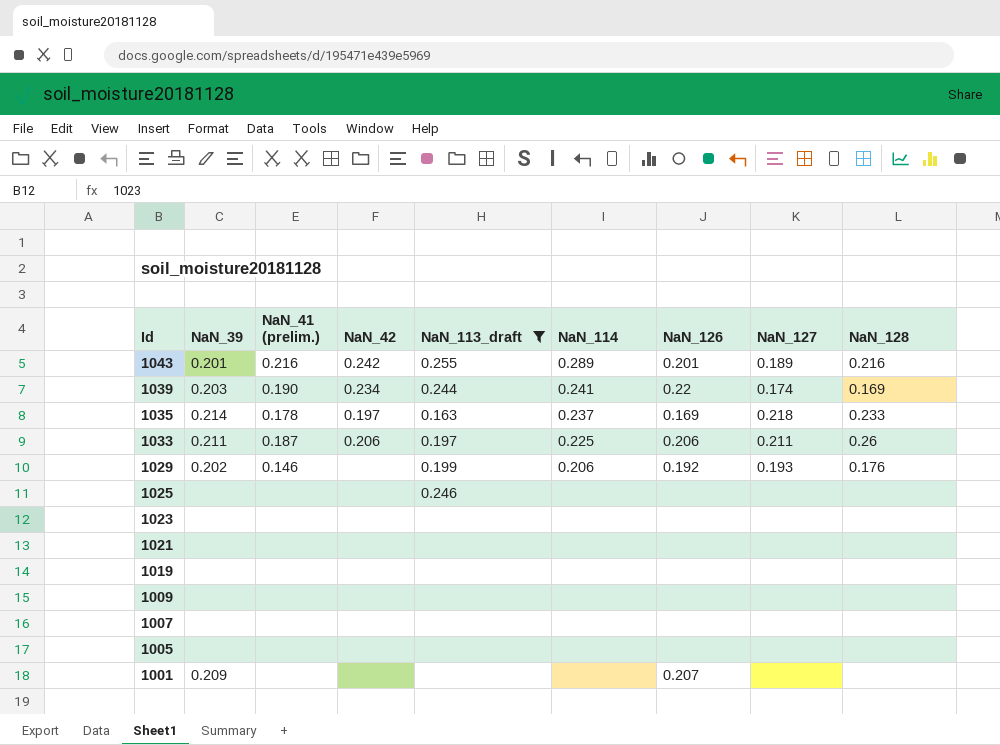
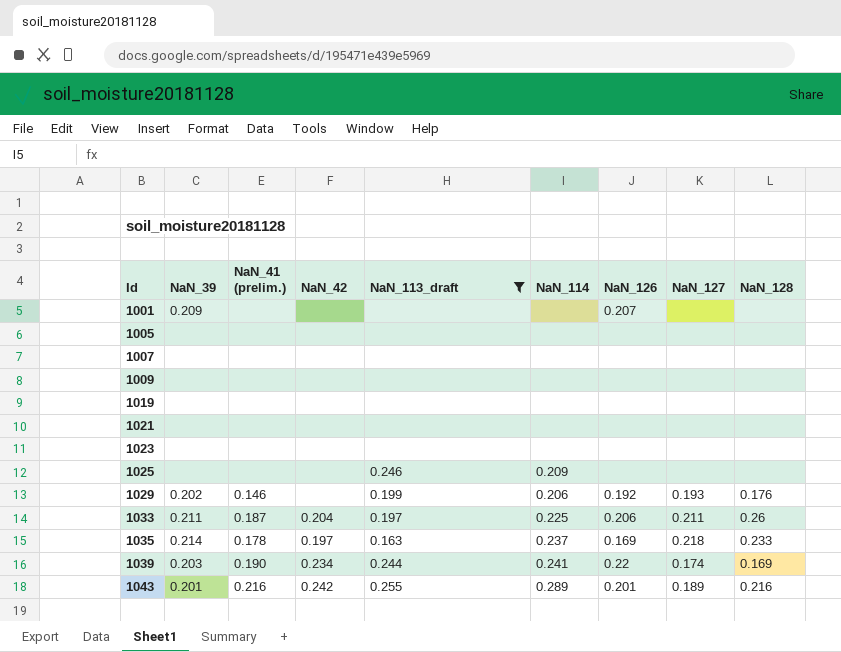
row order: Id descending -> Id ascending
1025 | NaN_114: none -> 0.209
1033 | NaN_42: 0.206 -> 0.204

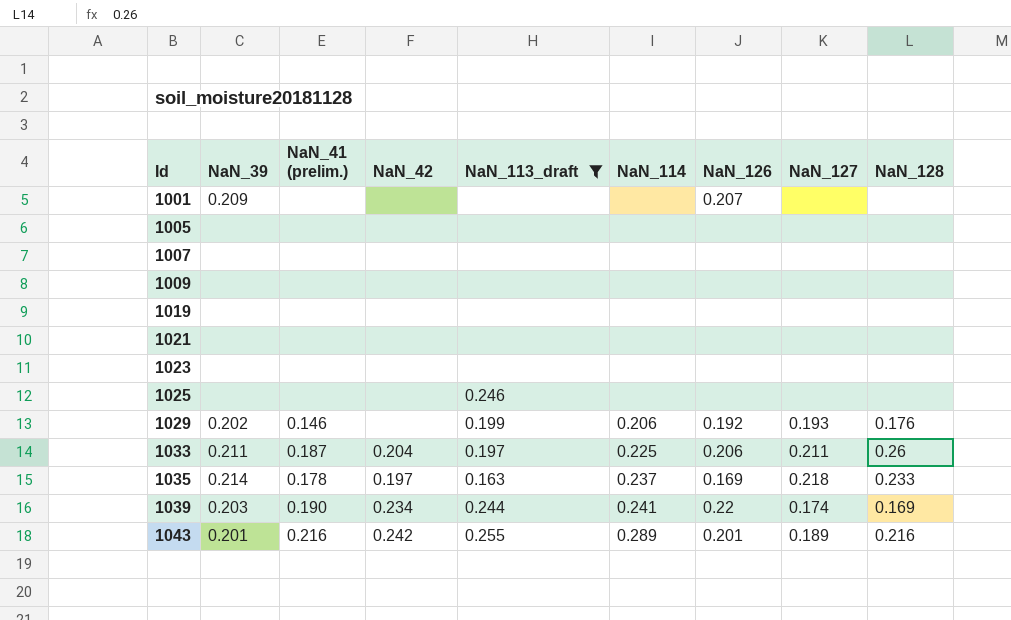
1025 | NaN_114: 0.209 -> none

